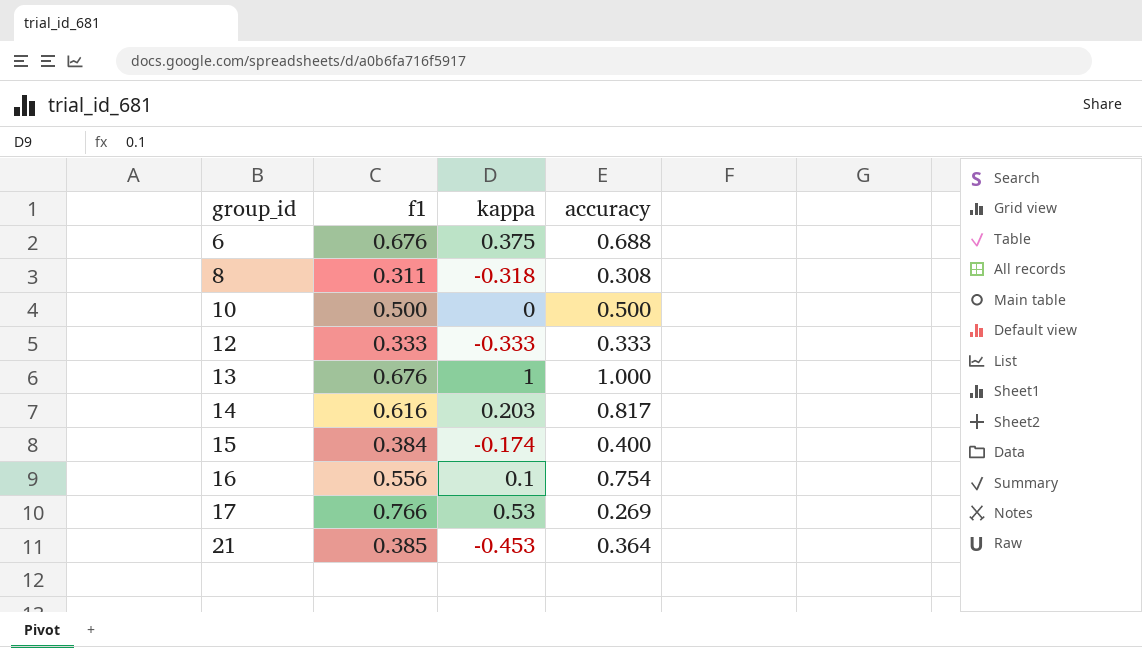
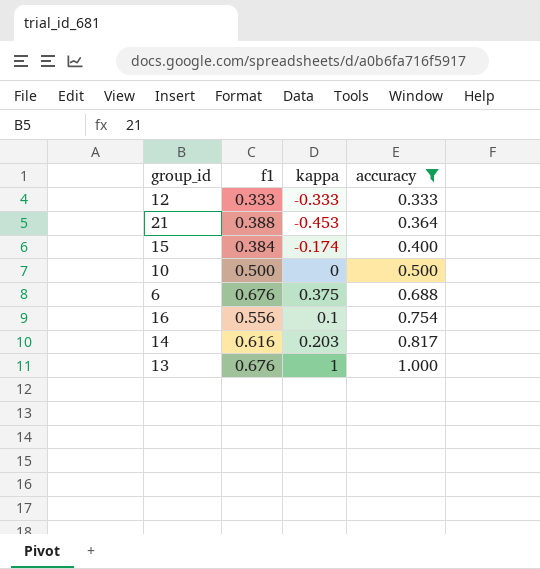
filter: none -> accuracy >= 0.333
row order: group_id ascending -> accuracy ascending
21 | f1: 0.385 -> 0.388

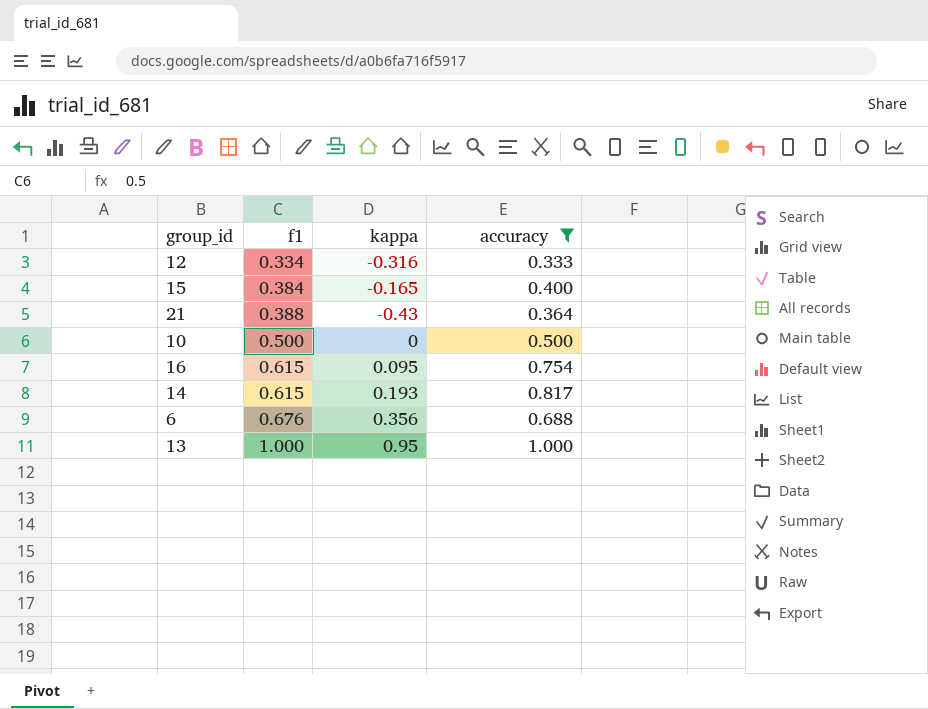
row order: accuracy ascending -> f1 ascending
12 | f1: 0.333 -> 0.334
12 | kappa: -0.333 -> -0.316
15 | kappa: -0.174 -> -0.165
21 | kappa: -0.453 -> -0.43
16 | f1: 0.556 -> 0.615
16 | kappa: 0.1 -> 0.095
14 | f1: 0.616 -> 0.615
14 | kappa: 0.203 -> 0.193
6 | kappa: 0.375 -> 0.356
13 | f1: 0.676 -> 1.000
13 | kappa: 1 -> 0.95

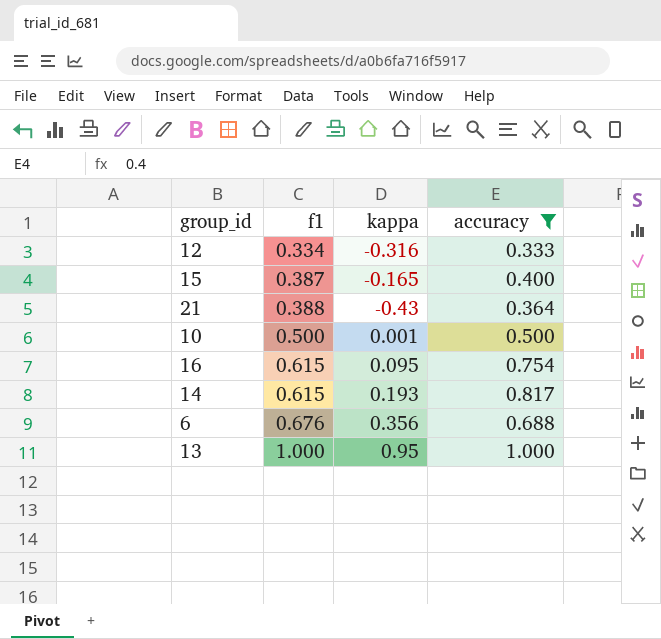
15 | f1: 0.384 -> 0.387
10 | kappa: 0 -> 0.001

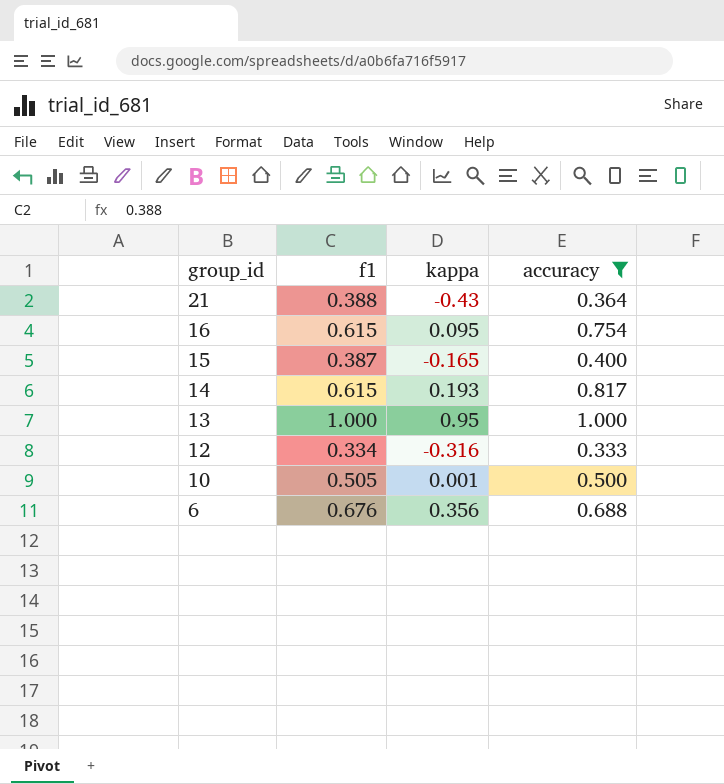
row order: f1 ascending -> group_id descending
10 | f1: 0.500 -> 0.505

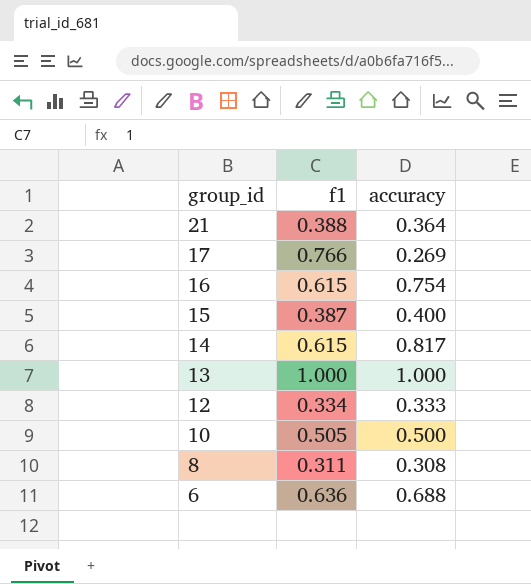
filter: accuracy >= 0.333 -> none
column kappa | position: 3 -> none
6 | f1: 0.676 -> 0.636

